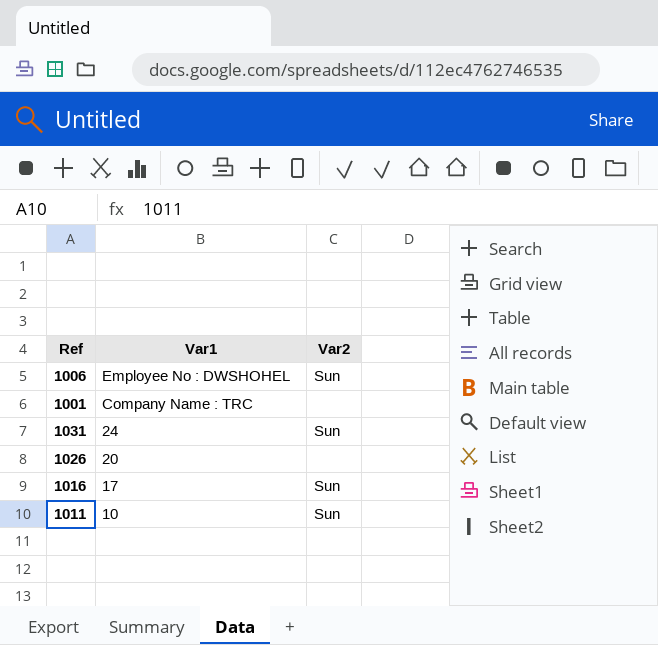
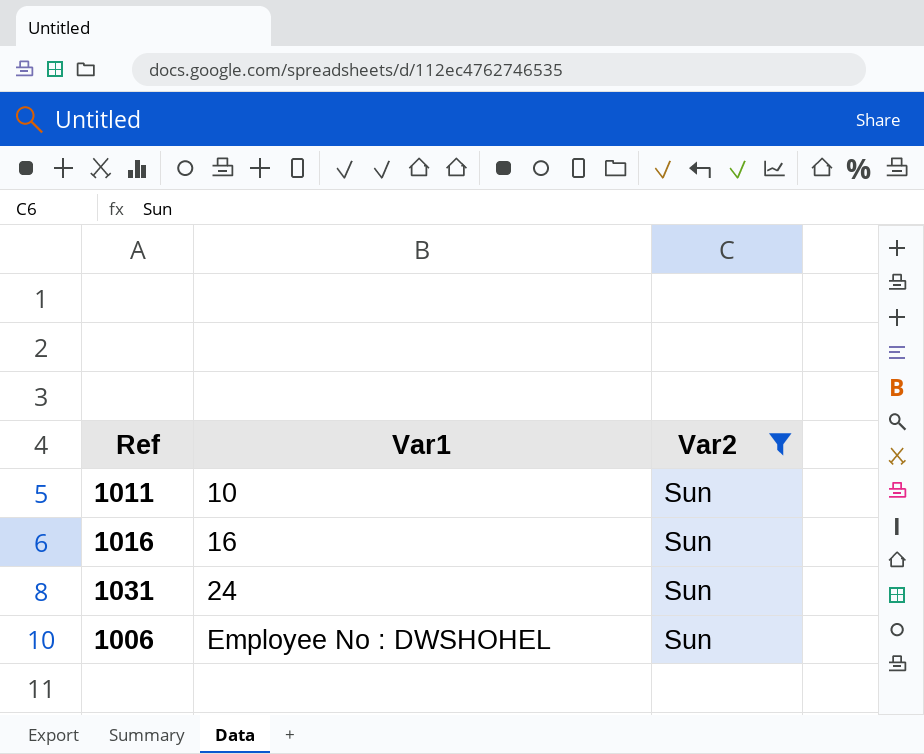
filter: none -> Var2 = Sun
row order: Var1 descending -> Var1 ascending
1016 | Var1: 17 -> 16

